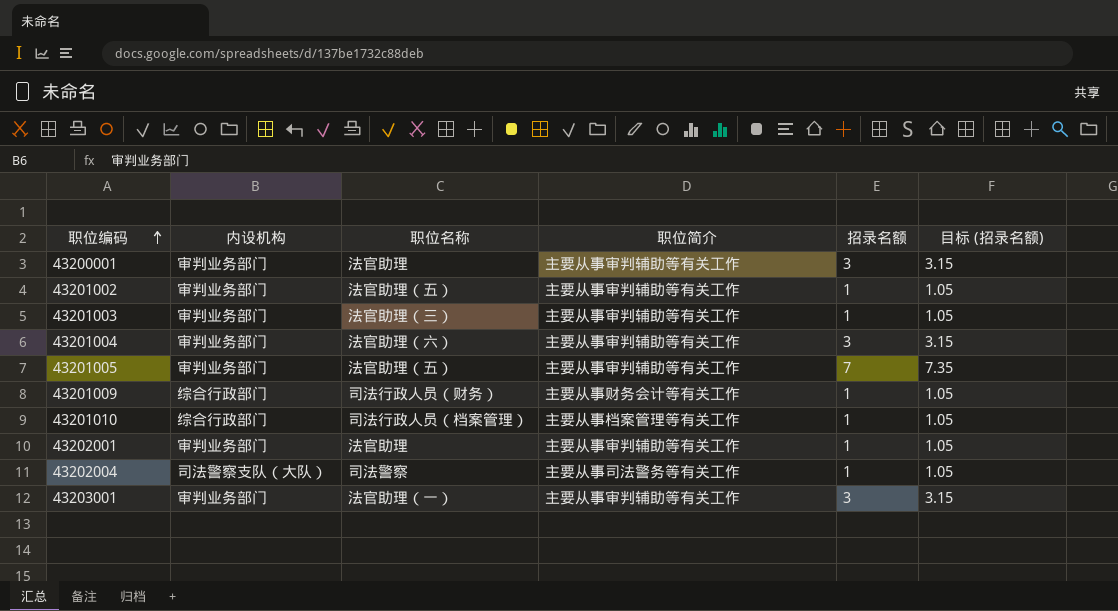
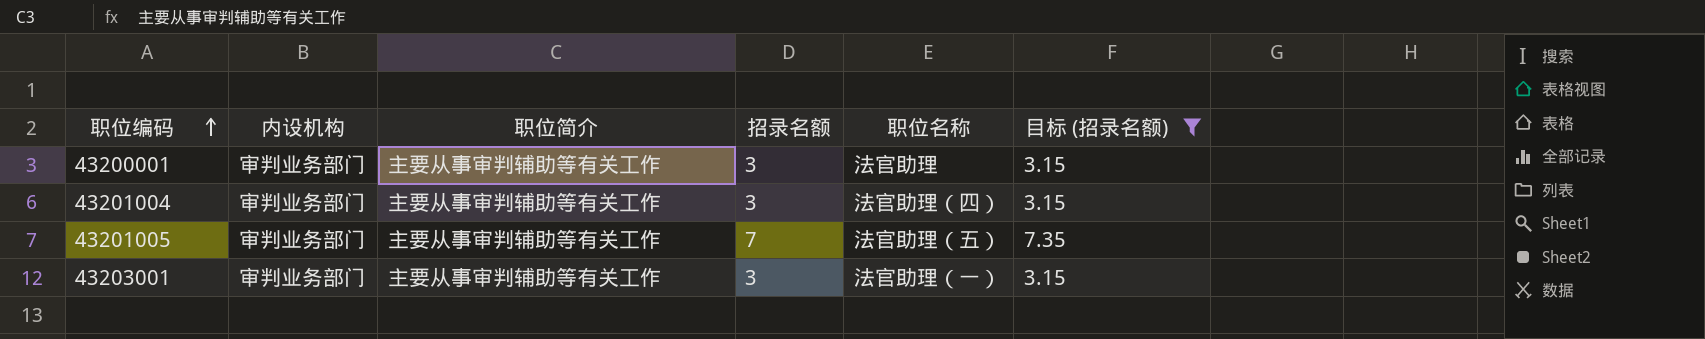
filter: none -> 目标 (招录名额) != 1.05
column 职位名称 | position: 3 -> 5
43201004 | 职位名称: 法官助理（六） -> 法官助理（四）

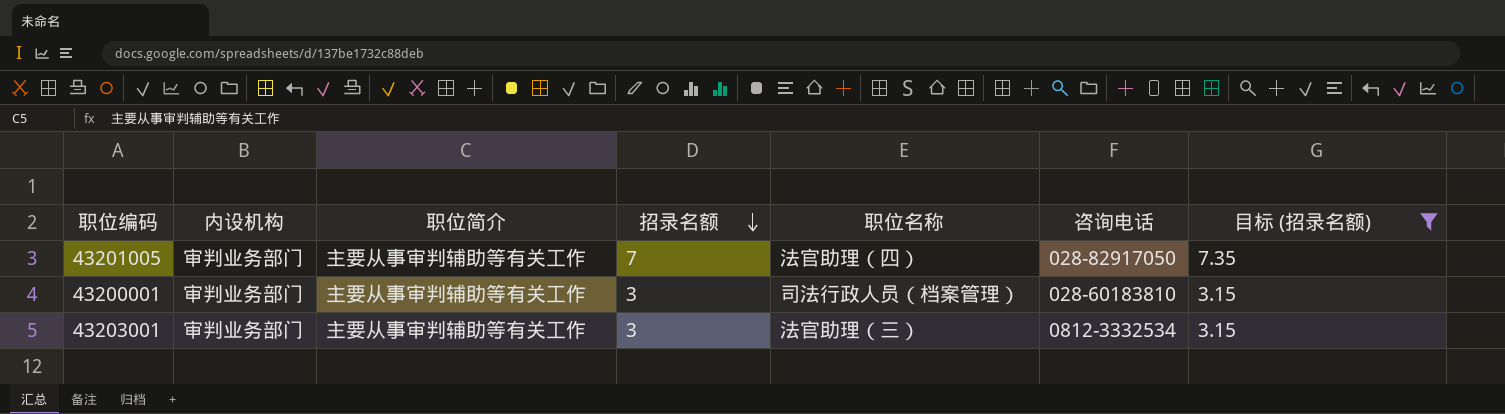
row order: 职位编码 ascending -> 招录名额 descending
column 咨询电话 | position: none -> 6
row 43201004: 审判业务部门 | 主要从事审判辅助等有关工作 | 3 | 法官助理（四） | 3.15 -> none
43201005 | 职位名称: 法官助理（五） -> 法官助理（四）
43200001 | 职位名称: 法官助理 -> 司法行政人员（档案管理）
43203001 | 职位名称: 法官助理（一） -> 法官助理（三）

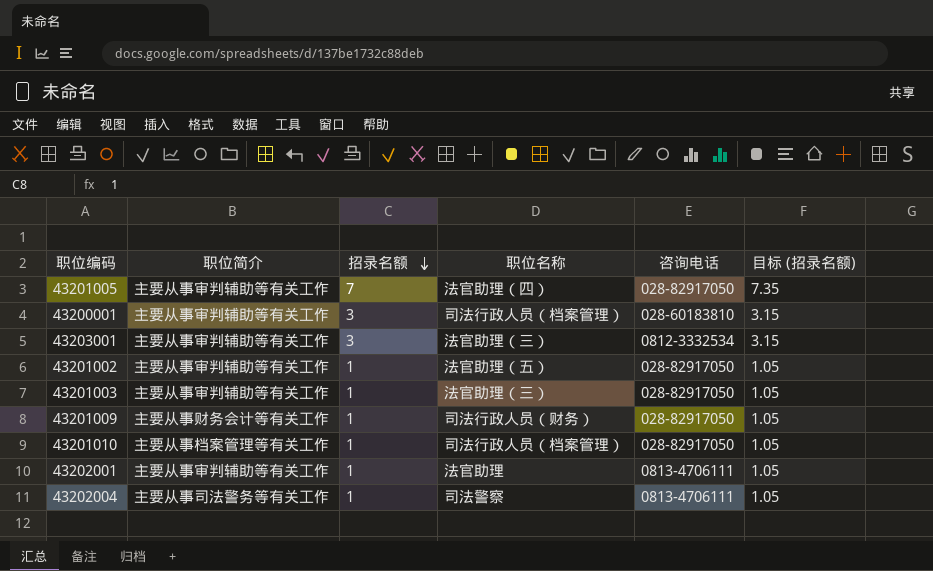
filter: 目标 (招录名额) != 1.05 -> none
column 内设机构 | position: 2 -> none

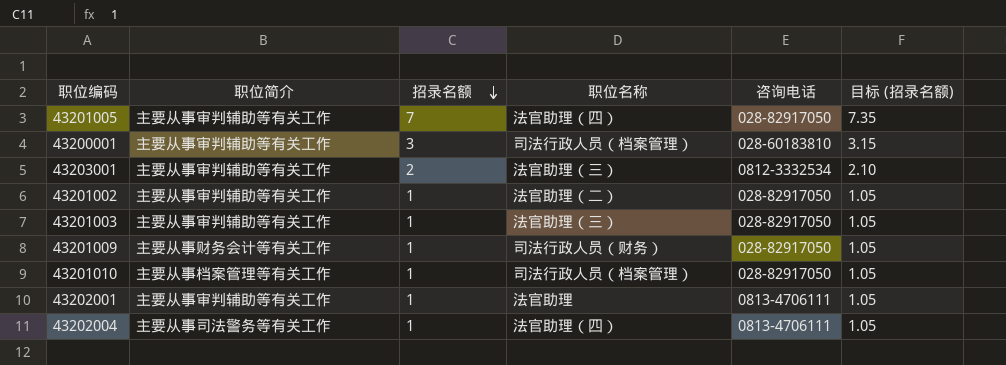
43203001 | 招录名额: 3 -> 2
43203001 | 目标 (招录名额): 3.15 -> 2.10
43201002 | 职位名称: 法官助理（五） -> 法官助理（二）
43202004 | 职位名称: 司法警察 -> 法官助理（四）

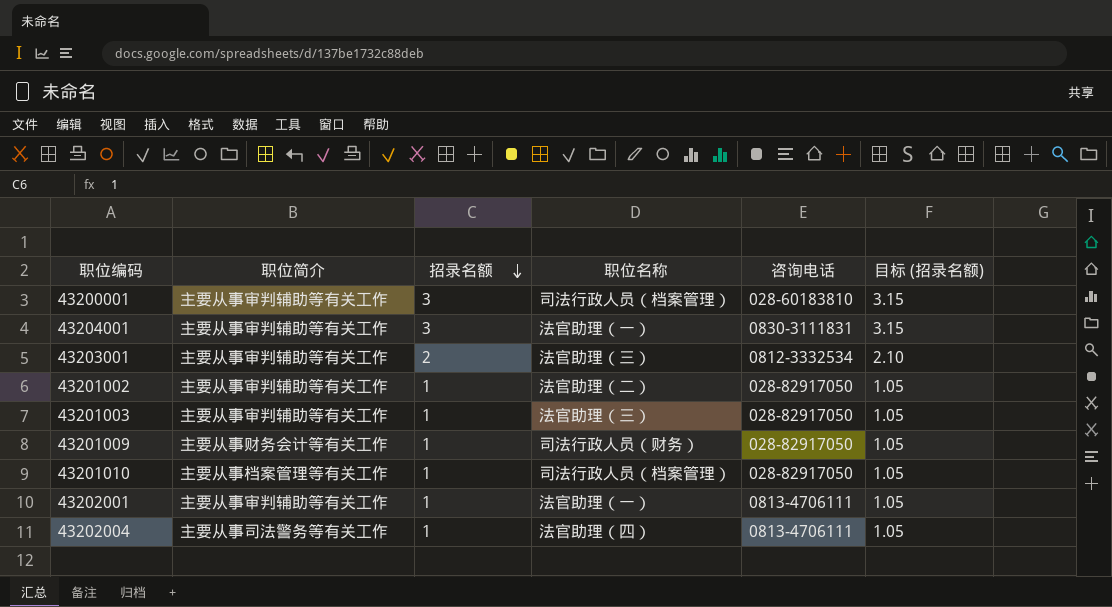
row 43201005: 主要从事审判辅助等有关工作 | 7 | 法官助理（四） | 028-82917050 | 7.35 -> none
row 43204001: none -> 主要从事审判辅助等有关工作 | 3 | 法官助理（一） | 0830-3111831 | 3.15
43202001 | 职位名称: 法官助理 -> 法官助理（一）

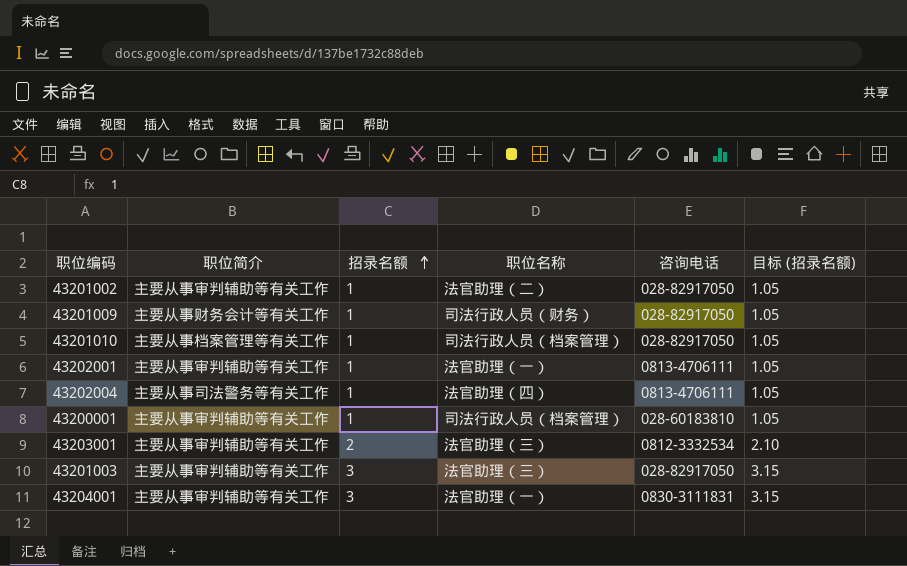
row order: 招录名额 descending -> 招录名额 ascending
43200001 | 招录名额: 3 -> 1
43200001 | 目标 (招录名额): 3.15 -> 1.05
43201003 | 招录名额: 1 -> 3
43201003 | 目标 (招录名额): 1.05 -> 3.15

